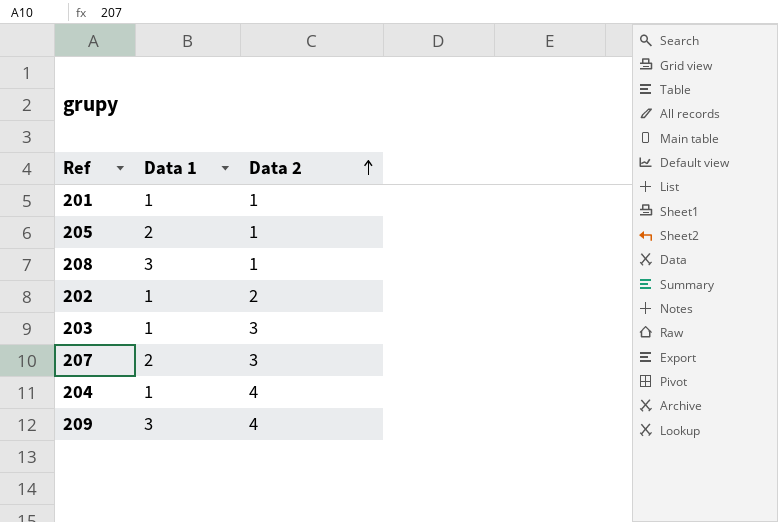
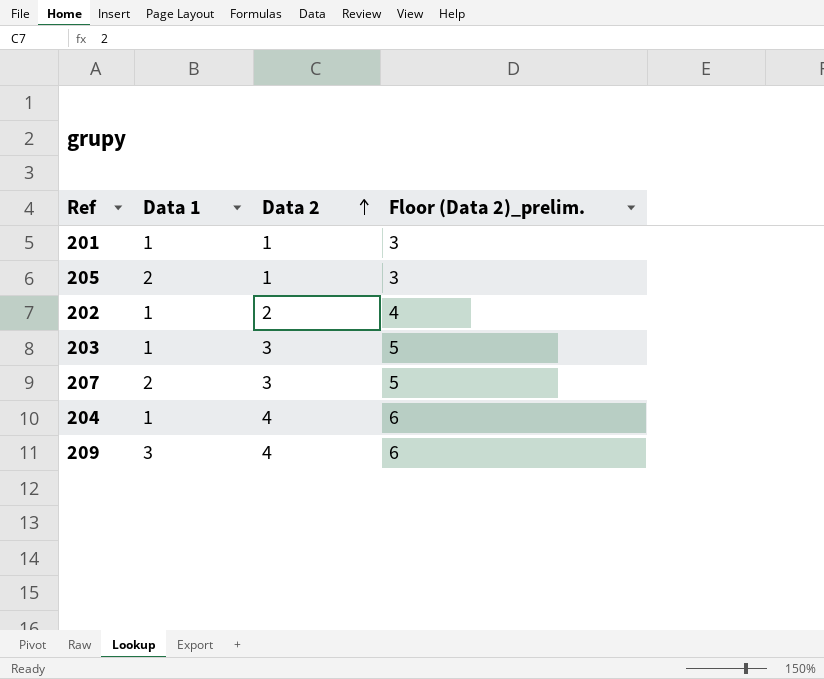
column Floor (Data 2)_prelim. | formula: none -> [Data 2] + 2
row 208: 3 | 1 -> none

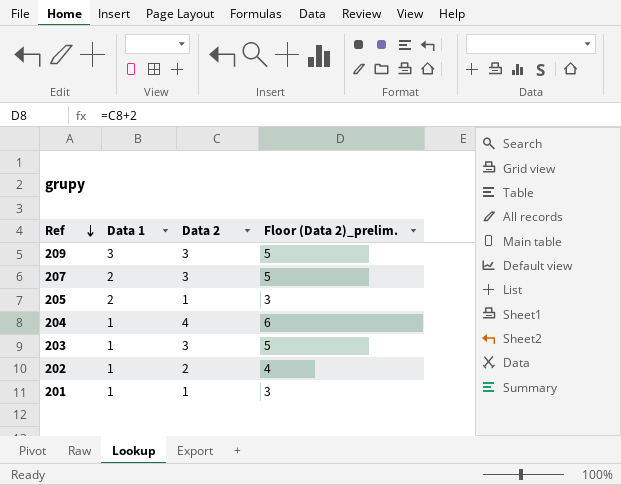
row order: Data 2 ascending -> Ref descending
209 | Data 2: 4 -> 3
209 | Floor (Data 2)_prelim.: 6 -> 5

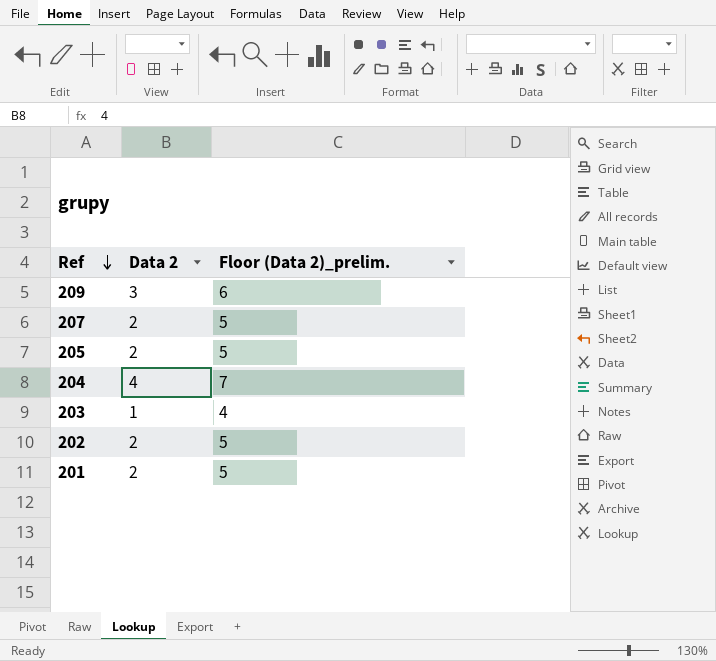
column Data 1 | position: 2 -> none
column Floor (Data 2)_prelim. | formula: [Data 2] + 2 -> [Data 2] + 3
207 | Data 2: 3 -> 2
205 | Data 2: 1 -> 2
203 | Data 2: 3 -> 1
201 | Data 2: 1 -> 2

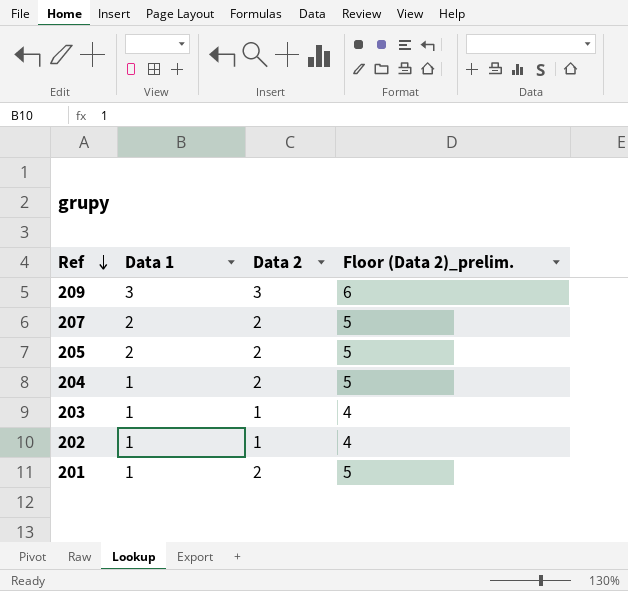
column Data 1 | position: none -> 2
204 | Data 2: 4 -> 2
204 | Floor (Data 2)_prelim.: 7 -> 5
202 | Data 2: 2 -> 1
202 | Floor (Data 2)_prelim.: 5 -> 4

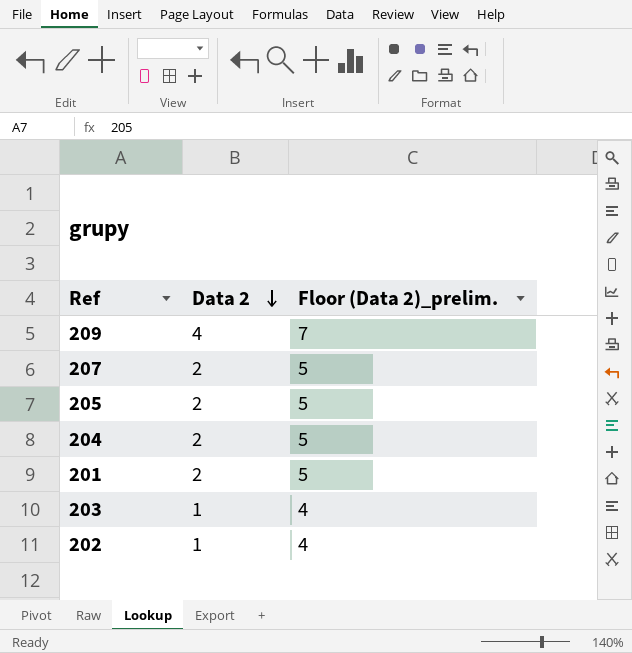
row order: Ref descending -> Data 2 descending
column Data 1 | position: 2 -> none
209 | Data 2: 3 -> 4
209 | Floor (Data 2)_prelim.: 6 -> 7

